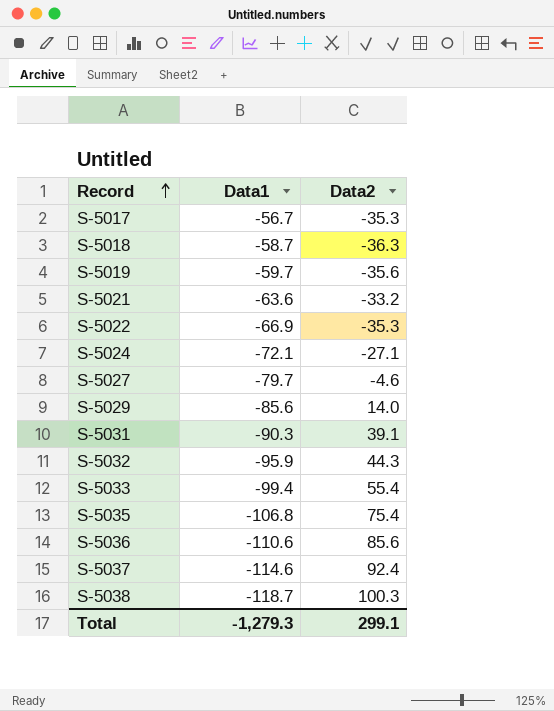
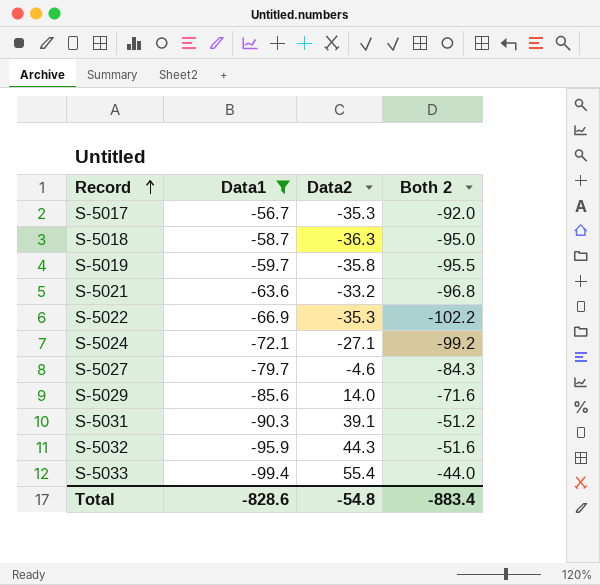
filter: none -> Data1 >= -99.4
column Both 2 | formula: none -> [Data1] + [Data2]
S-5019 | Data2: -35.6 -> -35.8
Total | Data1: -1,279.3 -> -828.6
Total | Data2: 299.1 -> -54.8

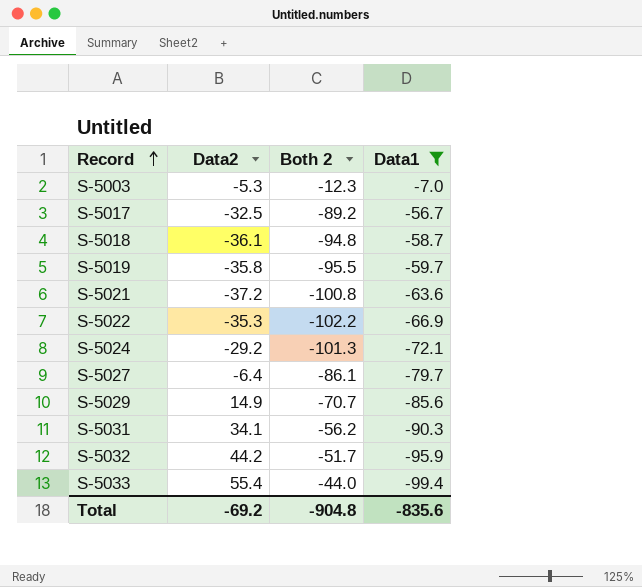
column Data1 | position: 2 -> 4
row S-5003: none -> -5.3 | -12.3 | -7.0
S-5017 | Data2: -35.3 -> -32.5
S-5017 | Both 2: -92.0 -> -89.2
S-5018 | Data2: -36.3 -> -36.1
S-5018 | Both 2: -95.0 -> -94.8
S-5021 | Data2: -33.2 -> -37.2
S-5021 | Both 2: -96.8 -> -100.8
S-5024 | Data2: -27.1 -> -29.2
S-5024 | Both 2: -99.2 -> -101.3
S-5027 | Data2: -4.6 -> -6.4
S-5027 | Both 2: -84.3 -> -86.1
S-5029 | Data2: 14.0 -> 14.9
S-5029 | Both 2: -71.6 -> -70.7
S-5031 | Data2: 39.1 -> 34.1
S-5031 | Both 2: -51.2 -> -56.2
S-5032 | Data2: 44.3 -> 44.2
S-5032 | Both 2: -51.6 -> -51.7
Total | Data2: -54.8 -> -69.2
Total | Both 2: -883.4 -> -904.8
Total | Data1: -828.6 -> -835.6

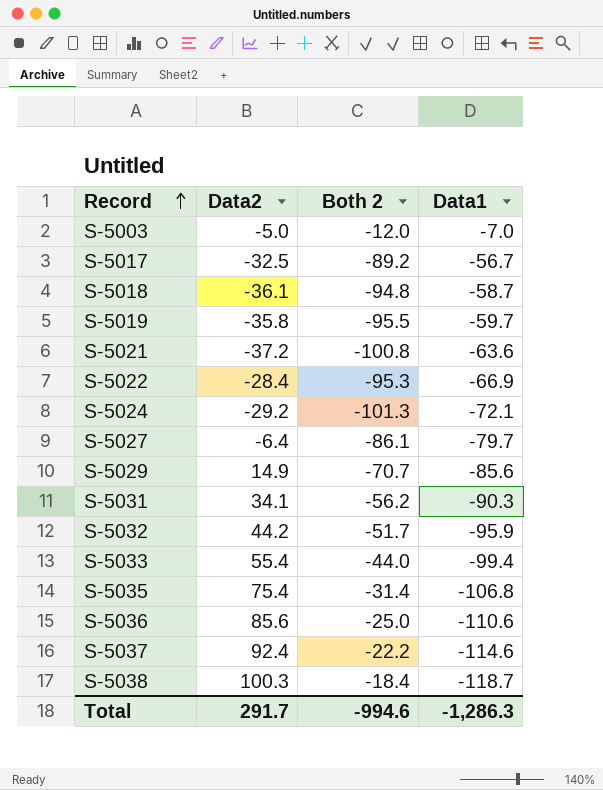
filter: Data1 >= -99.4 -> none
S-5003 | Data2: -5.3 -> -5.0
S-5003 | Both 2: -12.3 -> -12.0
S-5022 | Data2: -35.3 -> -28.4
S-5022 | Both 2: -102.2 -> -95.3
Total | Data2: -69.2 -> 291.7
Total | Both 2: -904.8 -> -994.6
Total | Data1: -835.6 -> -1,286.3

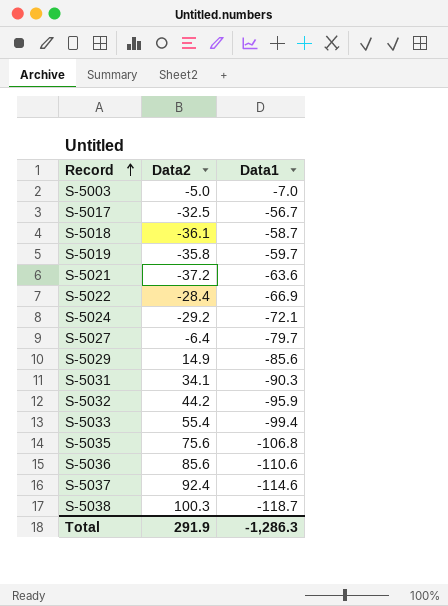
column Both 2 | formula: [Data2] + [Data1] -> none
S-5035 | Data2: 75.4 -> 75.6
Total | Data2: 291.7 -> 291.9

